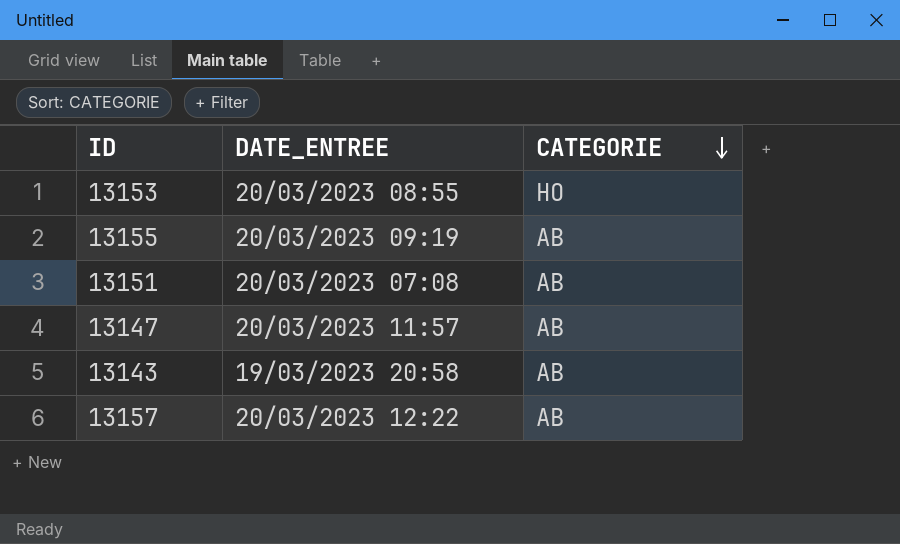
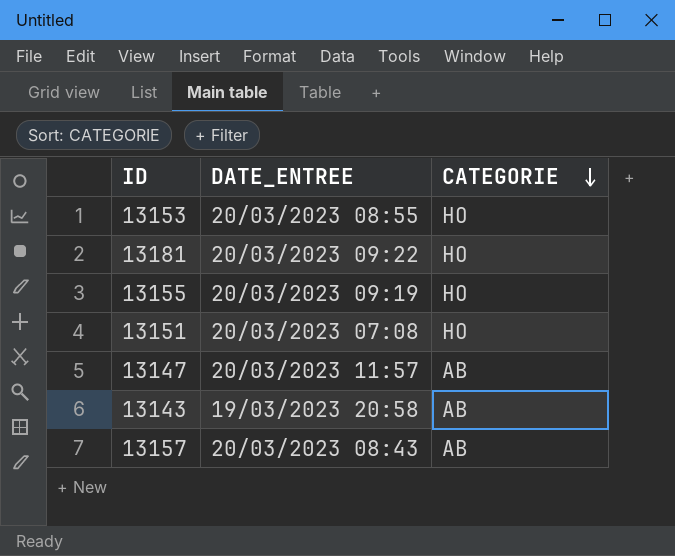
row 13181: none -> 20/03/2023 09:22 | HO
13155 | CATEGORIE: AB -> HO
13151 | CATEGORIE: AB -> HO
13157 | DATE_ENTREE: 20/03/2023 12:22 -> 20/03/2023 08:43

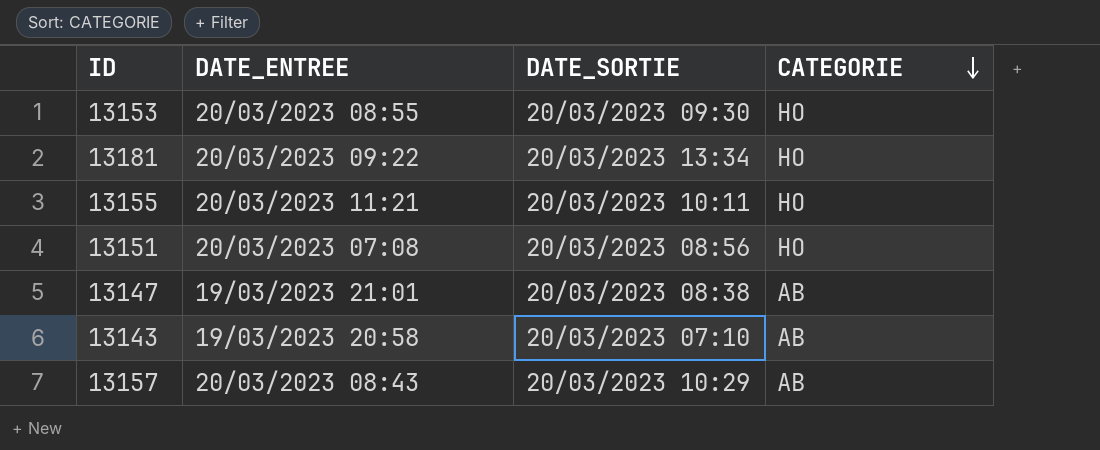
column DATE_SORTIE | position: none -> 3
13155 | DATE_ENTREE: 20/03/2023 09:19 -> 20/03/2023 11:21
13147 | DATE_ENTREE: 20/03/2023 11:57 -> 19/03/2023 21:01

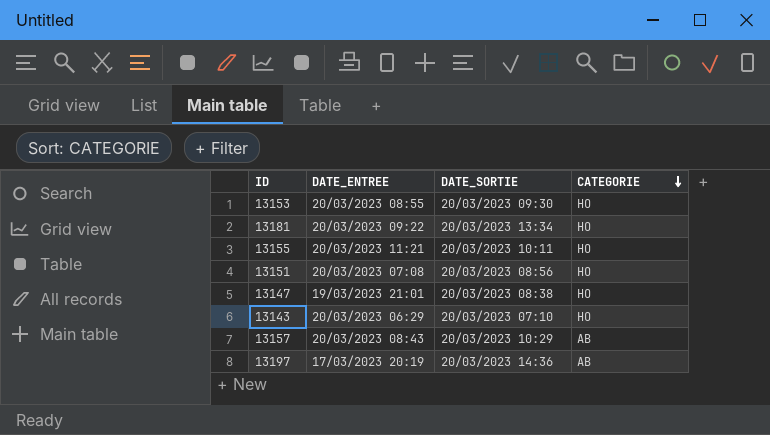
13147 | CATEGORIE: AB -> HO
13143 | DATE_ENTREE: 19/03/2023 20:58 -> 20/03/2023 06:29
13143 | CATEGORIE: AB -> HO
row 13197: none -> 17/03/2023 20:19 | 20/03/2023 14:36 | AB

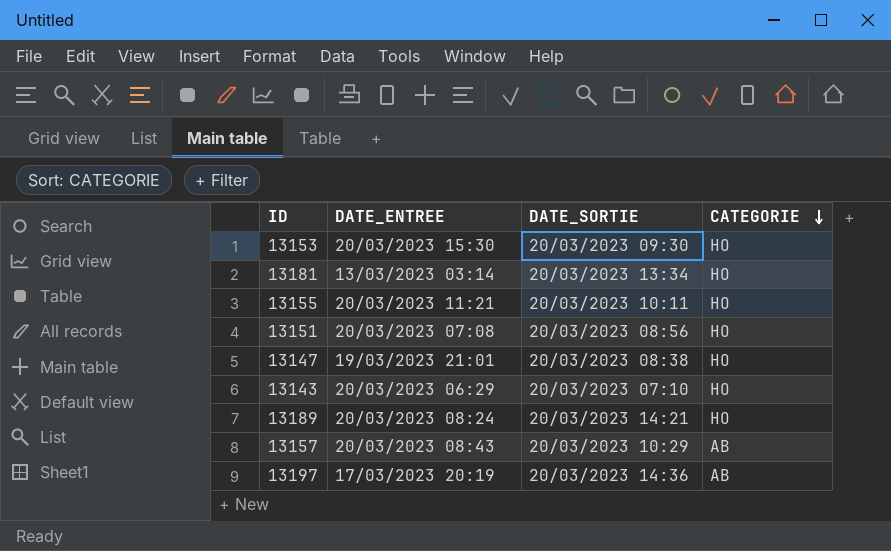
13153 | DATE_ENTREE: 20/03/2023 08:55 -> 20/03/2023 15:30
13181 | DATE_ENTREE: 20/03/2023 09:22 -> 13/03/2023 03:14
row 13189: none -> 20/03/2023 08:24 | 20/03/2023 14:21 | HO

